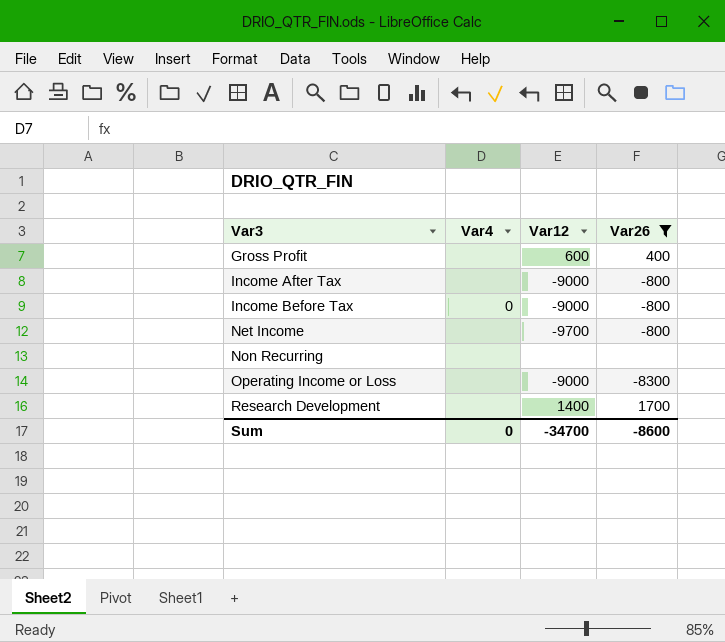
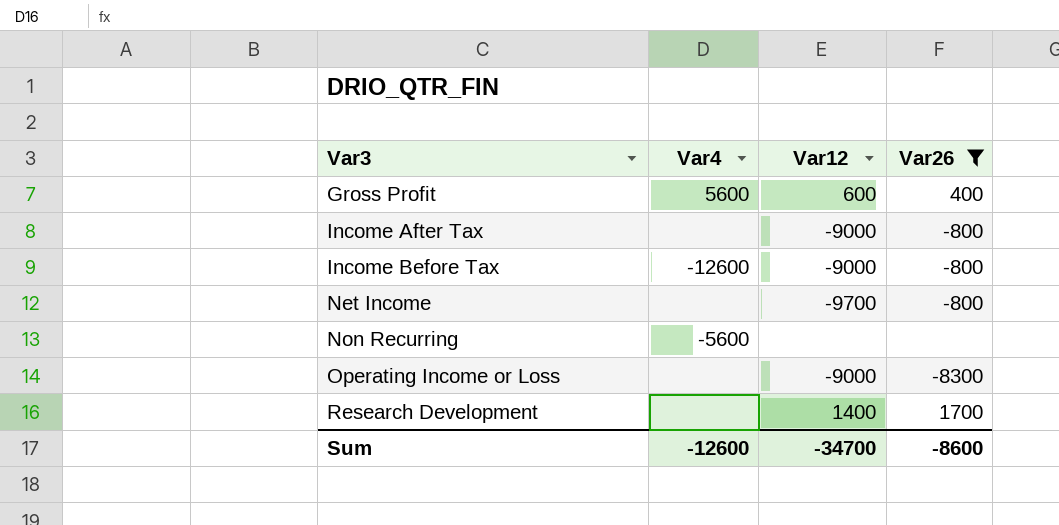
Gross Profit | Var4: none -> 5600
Income Before Tax | Var4: 0 -> -12600
Non Recurring | Var4: none -> -5600
Sum | Var4: 0 -> -12600

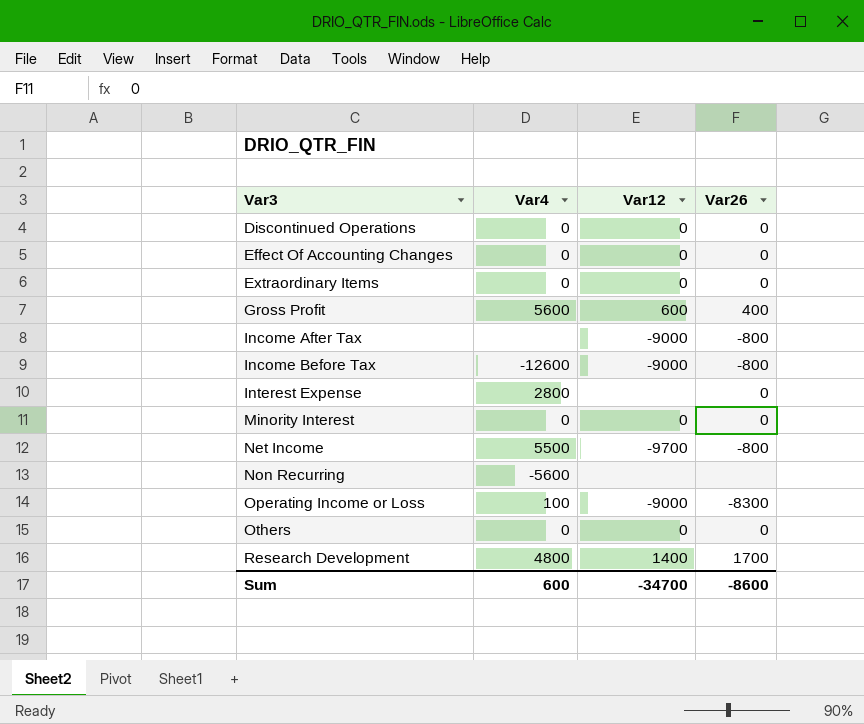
filter: Var26 != 0 -> none
Net Income | Var4: none -> 5500
Operating Income or Loss | Var4: none -> 100
Research Development | Var4: none -> 4800
Sum | Var4: -12600 -> 600

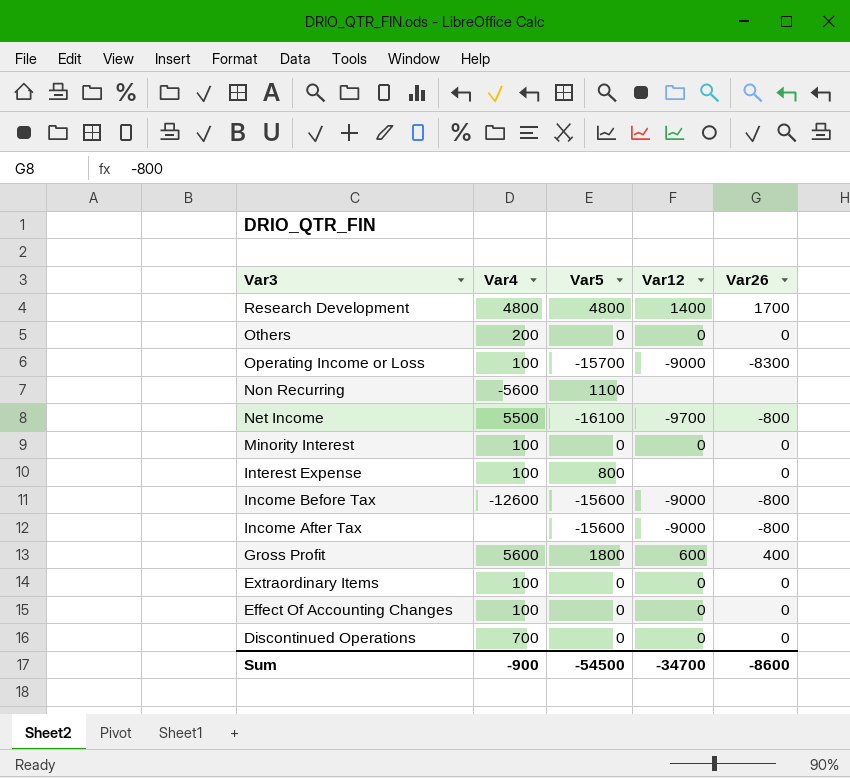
row order: Var3 ascending -> Var3 descending
column Var5 | position: none -> 3
Others | Var4: 0 -> 200
Minority Interest | Var4: 0 -> 100
Interest Expense | Var4: 2800 -> 100
Extraordinary Items | Var4: 0 -> 100
Effect Of Accounting Changes | Var4: 0 -> 100
Discontinued Operations | Var4: 0 -> 700
Sum | Var4: 600 -> -900

